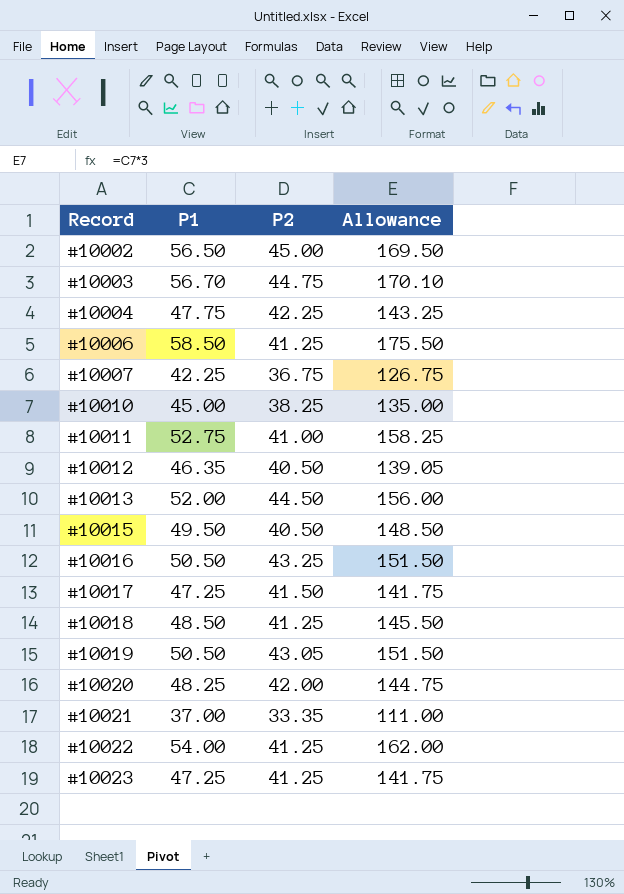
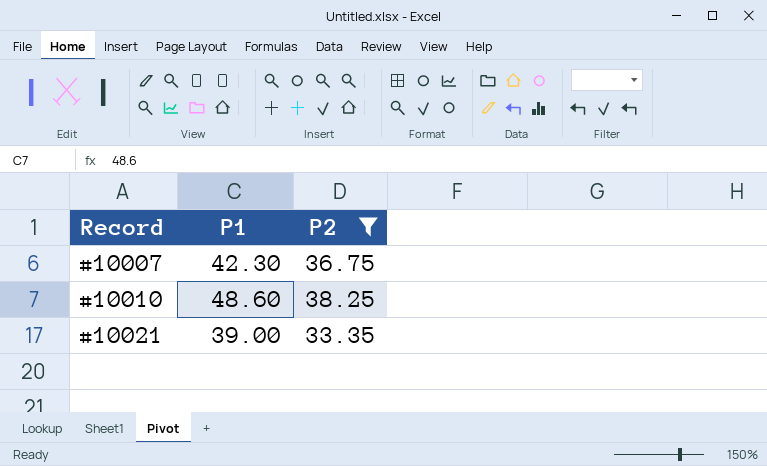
filter: none -> P2 <= 38.25
column Allowance | formula: [P1] * 3 -> none
#10007 | P1: 42.25 -> 42.30
#10010 | P1: 45.00 -> 48.60
#10021 | P1: 37.00 -> 39.00

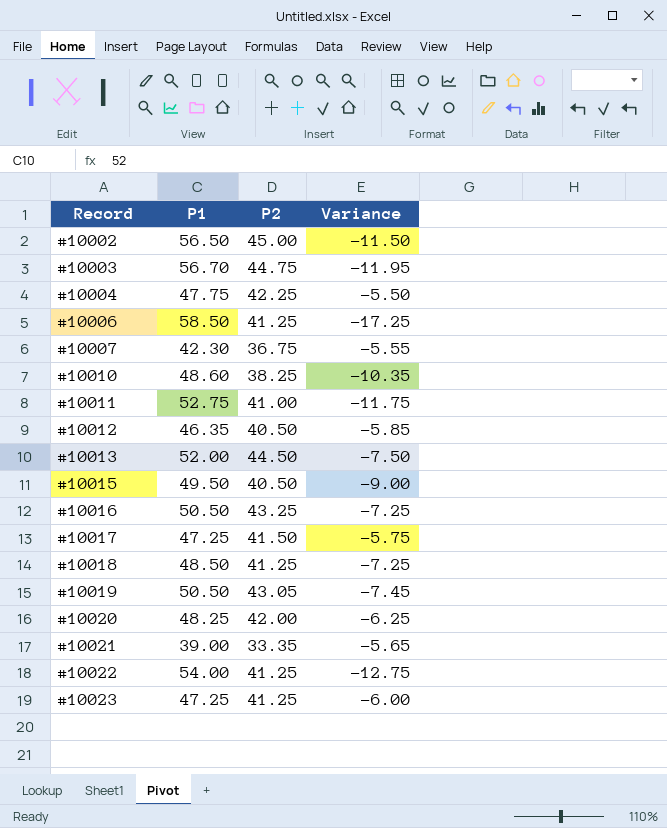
filter: P2 <= 38.25 -> none
column Variance | formula: none -> [P2] - [P1]

